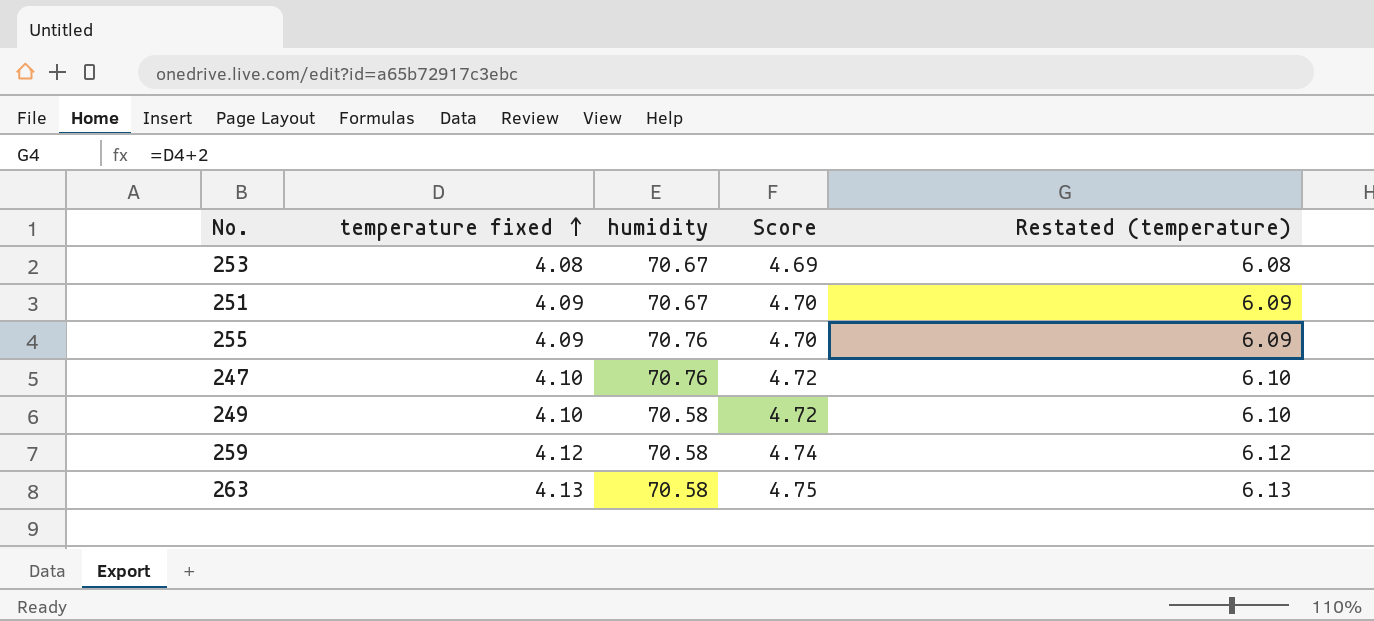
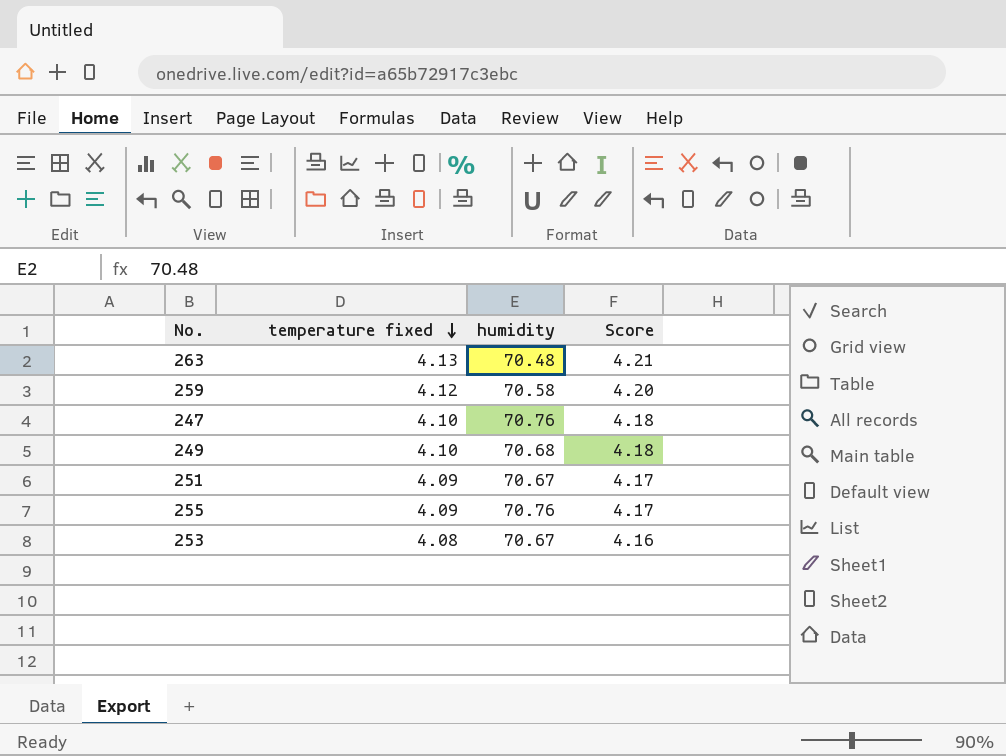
row order: temperature fixed ascending -> temperature fixed descending
column Restated (temperature) | formula: [temperature fixed] + 2 -> none
column Score | formula: [temperature fixed] * 1.15 -> [temperature fixed] * 1.02
263 | humidity: 70.58 -> 70.48
249 | humidity: 70.58 -> 70.68

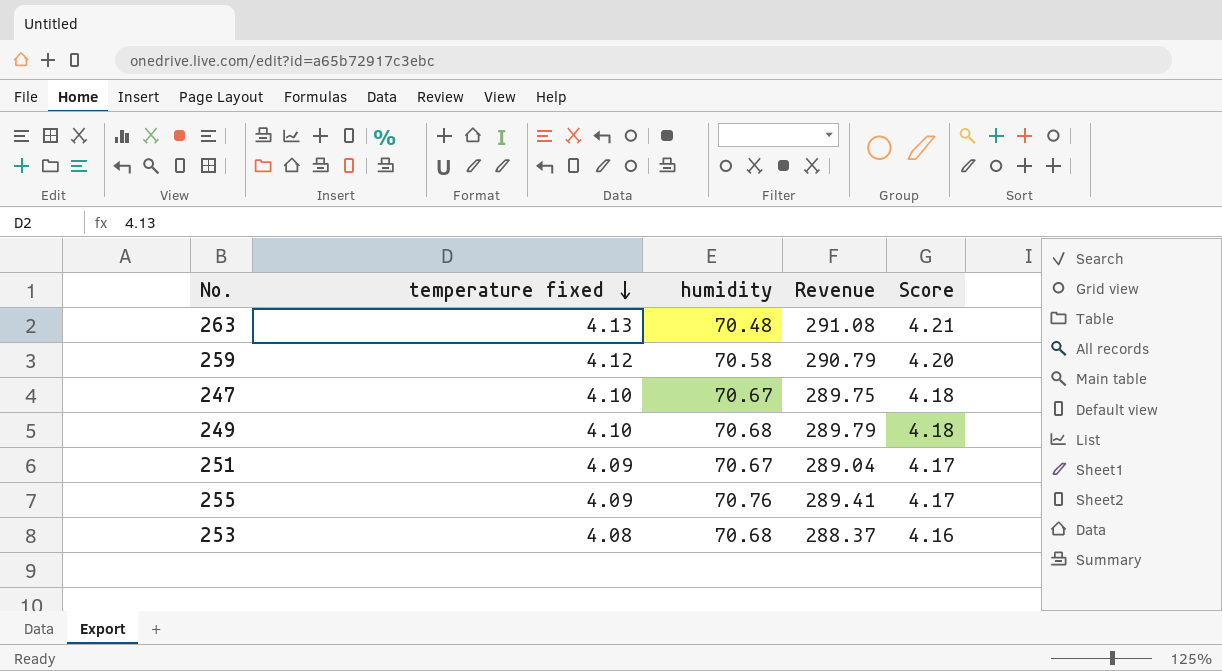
column Revenue | formula: none -> [temperature fixed] * [humidity]
247 | humidity: 70.76 -> 70.67
253 | humidity: 70.67 -> 70.68

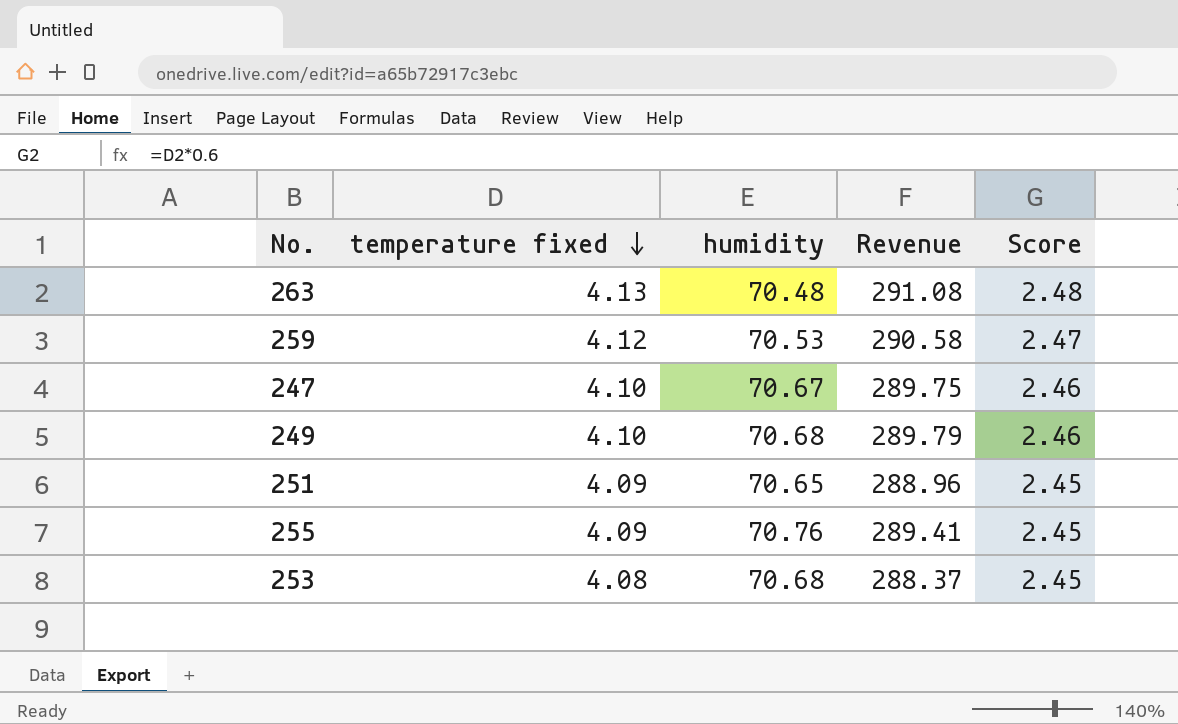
column Score | formula: [temperature fixed] * 1.02 -> [temperature fixed] * 0.6
259 | humidity: 70.58 -> 70.53
259 | Revenue: 290.79 -> 290.58
251 | humidity: 70.67 -> 70.65
251 | Revenue: 289.04 -> 288.96

